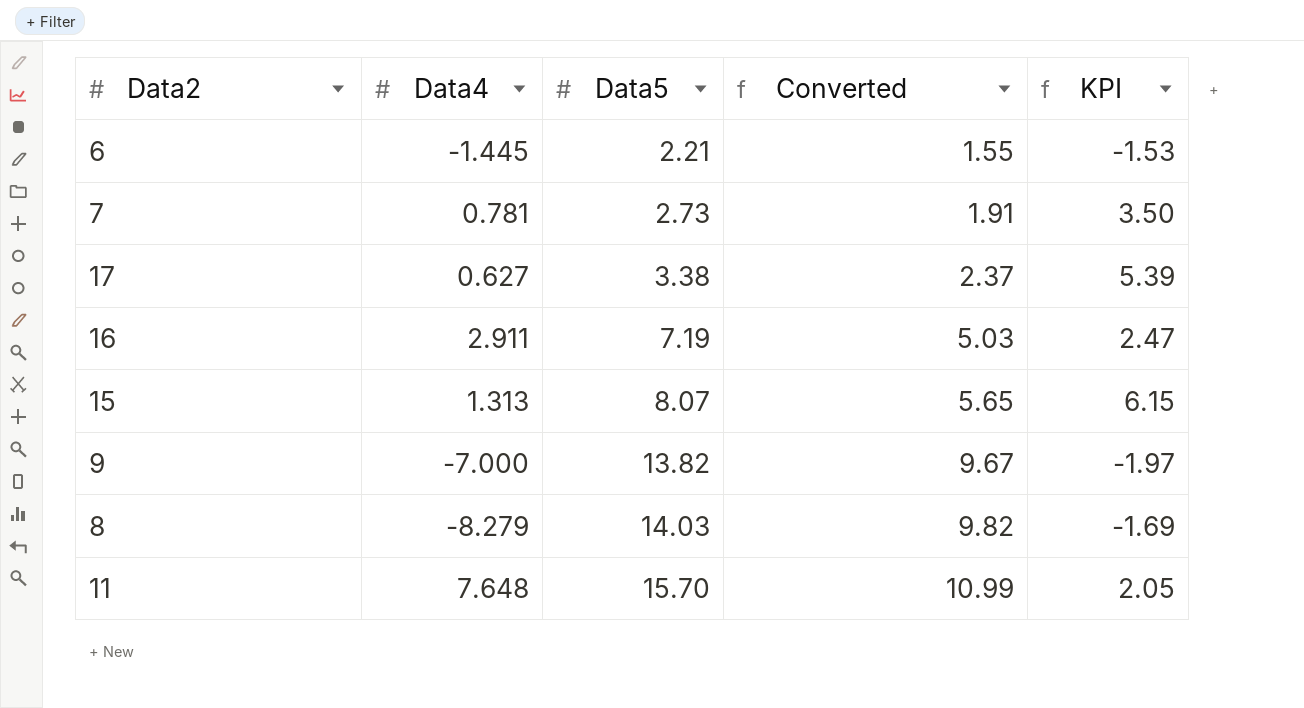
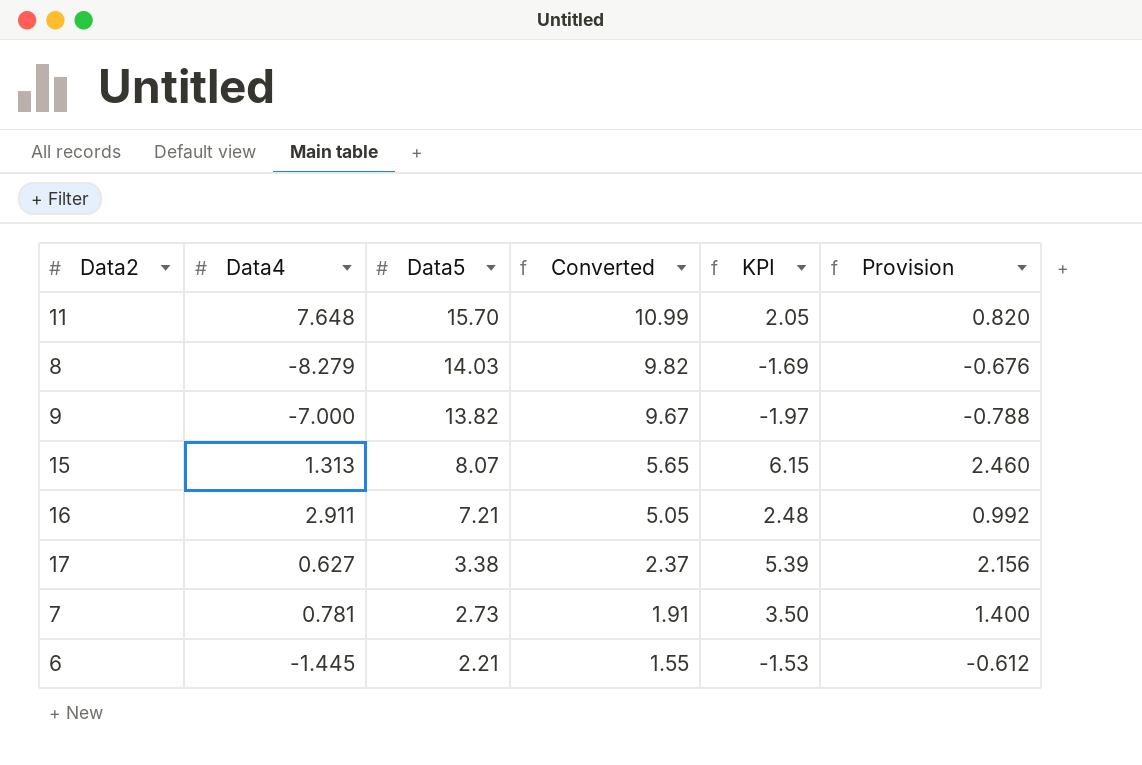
row order: Data5 ascending -> Data5 descending
column Provision | formula: none -> [KPI] * 0.4
16 | Data5: 7.19 -> 7.21
16 | Converted: 5.03 -> 5.05
16 | KPI: 2.47 -> 2.48

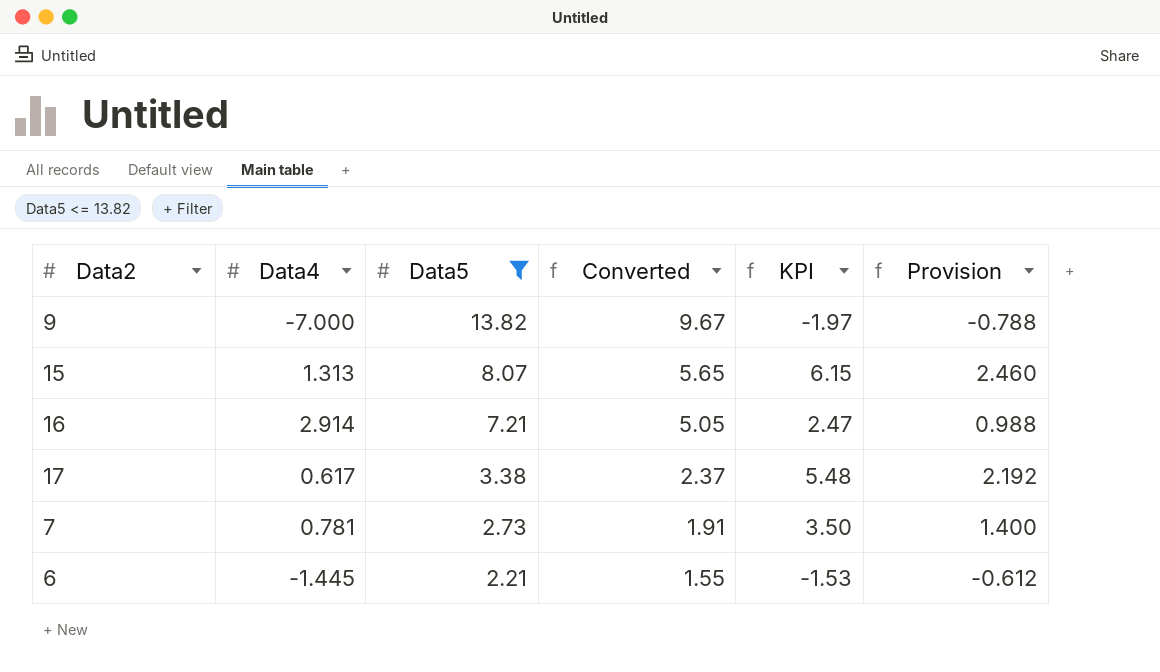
filter: none -> Data5 <= 13.82
16 | Data4: 2.911 -> 2.914
16 | KPI: 2.48 -> 2.47
16 | Provision: 0.992 -> 0.988
17 | Data4: 0.627 -> 0.617
17 | KPI: 5.39 -> 5.48
17 | Provision: 2.156 -> 2.192

